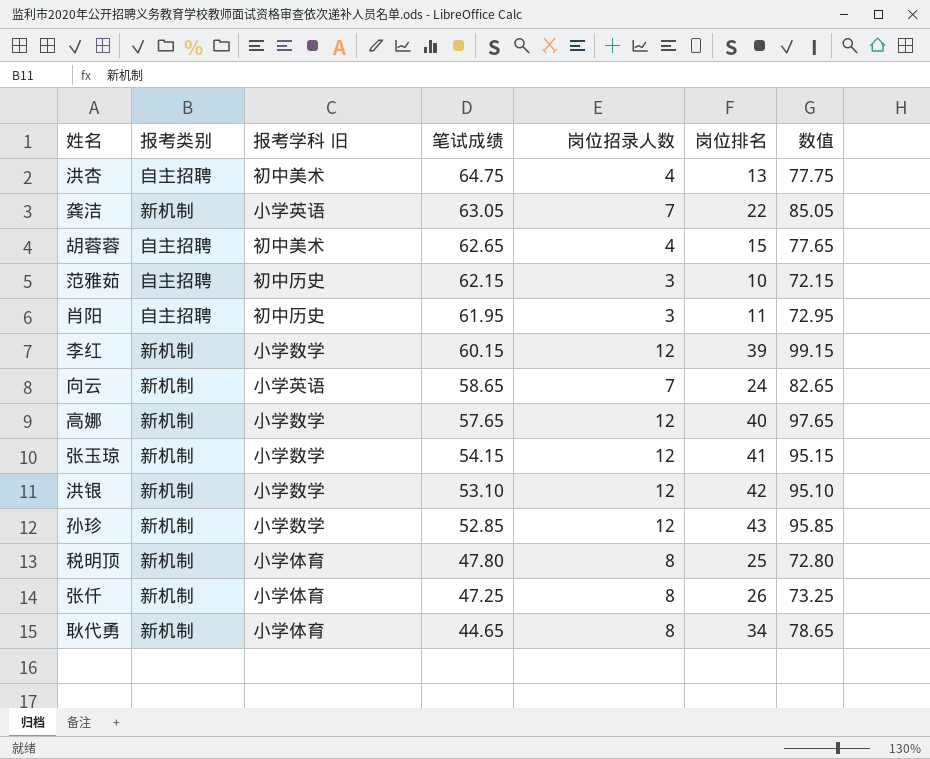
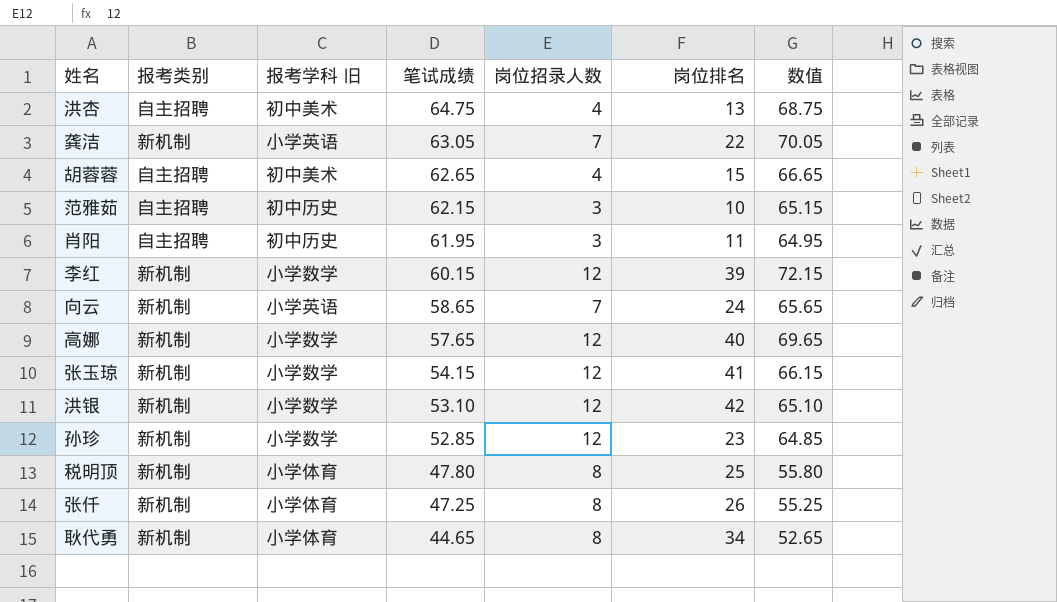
column 数值 | formula: [笔试成绩] + [岗位排名] -> [笔试成绩] + [岗位招录人数]
孙珍 | 岗位排名: 43 -> 23

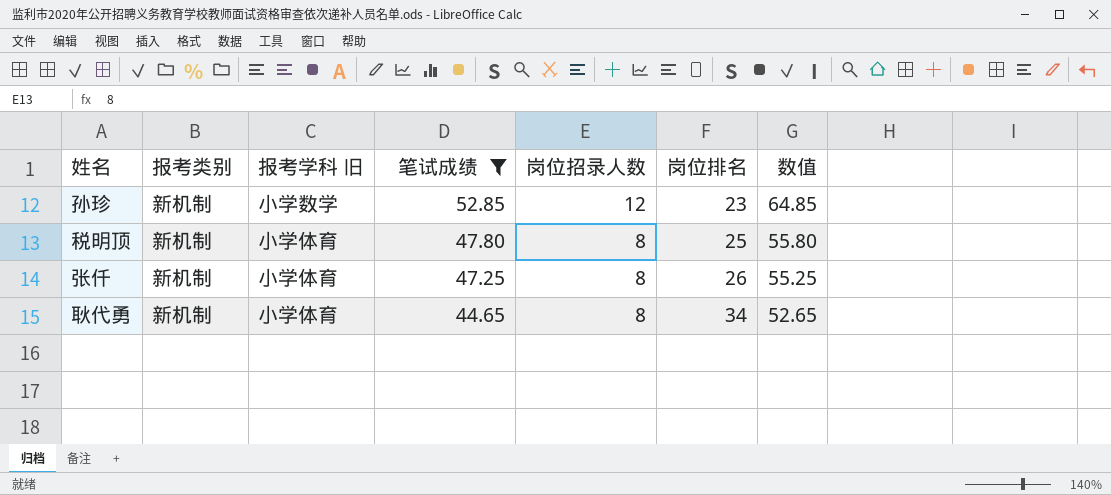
filter: none -> 笔试成绩 <= 52.85

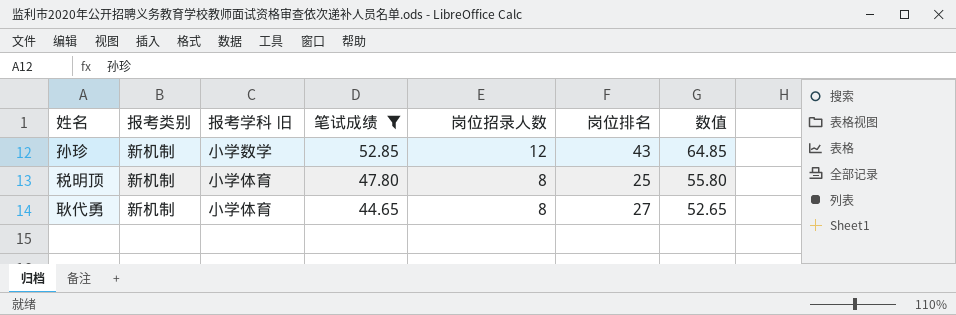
row 张仟: 新机制 | 小学体育 | 47.25 | 8 | 26 | 55.25 -> none
孙珍 | 岗位排名: 23 -> 43
耿代勇 | 岗位排名: 34 -> 27

